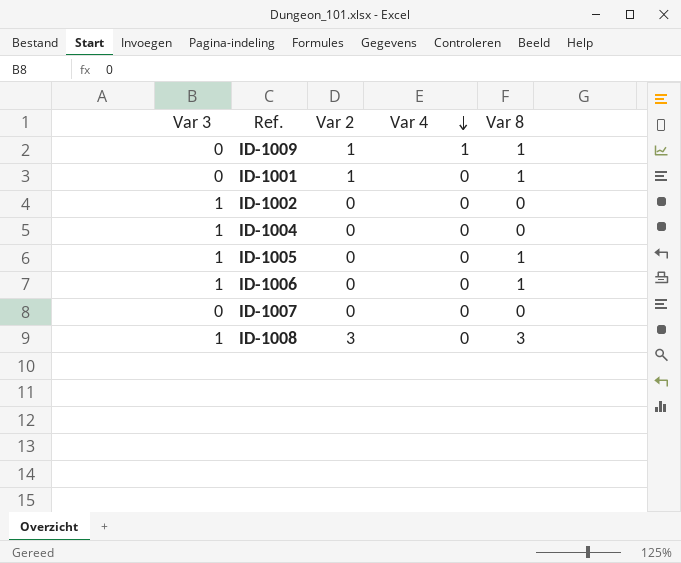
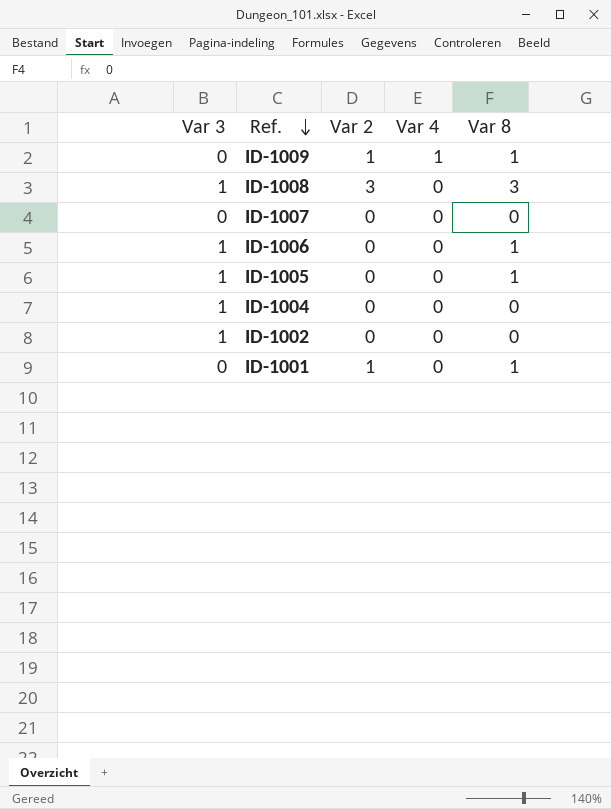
row order: Var 4 descending -> Ref. descending

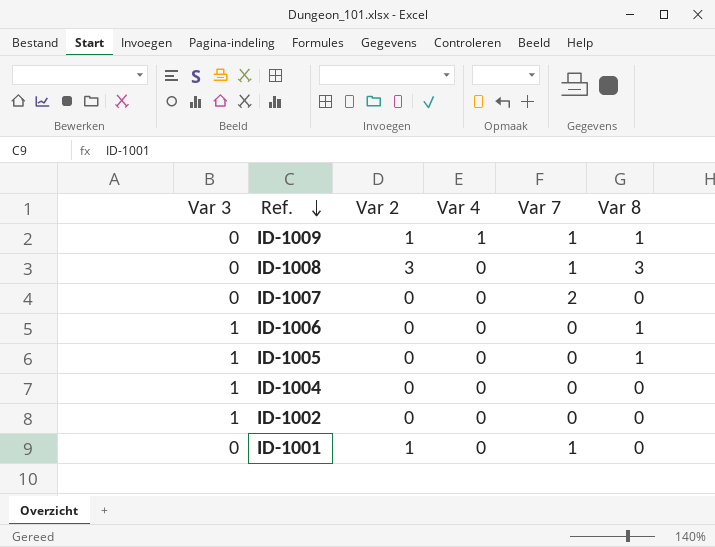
column Var 7 | position: none -> 5
ID-1008 | Var 3: 1 -> 0
ID-1001 | Var 8: 1 -> 0

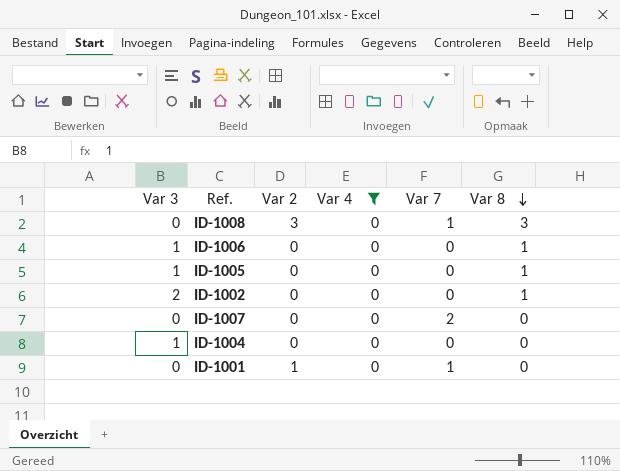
filter: none -> Var 4 = 0
row order: Ref. descending -> Var 8 descending
ID-1002 | Var 3: 1 -> 2
ID-1002 | Var 8: 0 -> 1

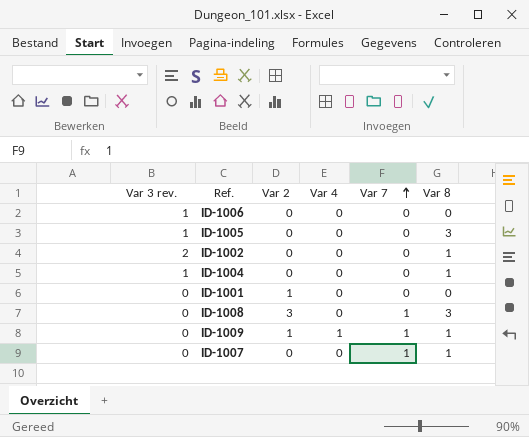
filter: Var 4 = 0 -> none
row order: Var 8 descending -> Var 7 ascending
column name: Var 3 -> Var 3 rev.
ID-1006 | Var 8: 1 -> 0
ID-1005 | Var 8: 1 -> 3
ID-1004 | Var 8: 0 -> 1
ID-1001 | Var 7: 1 -> 0
ID-1007 | Var 7: 2 -> 1
ID-1007 | Var 8: 0 -> 1

